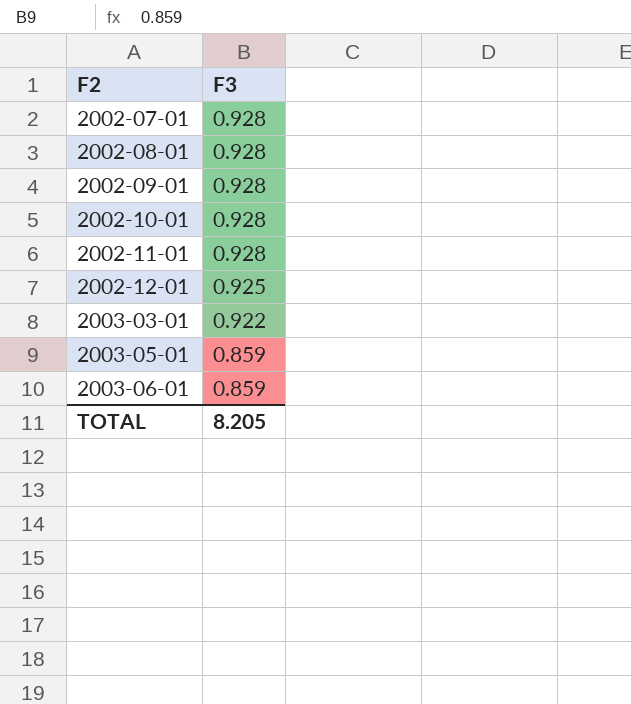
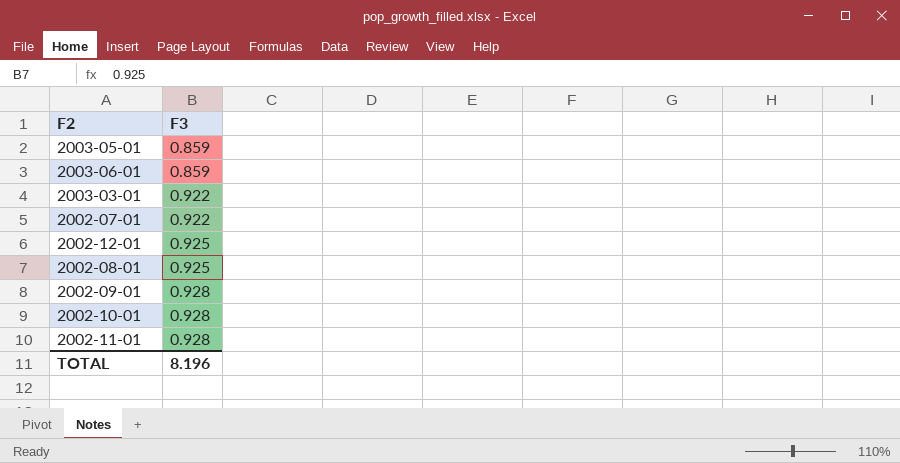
row order: F2 ascending -> F3 ascending
2002-07-01 | F3: 0.928 -> 0.922
2002-08-01 | F3: 0.928 -> 0.925
TOTAL | F3: 8.205 -> 8.196

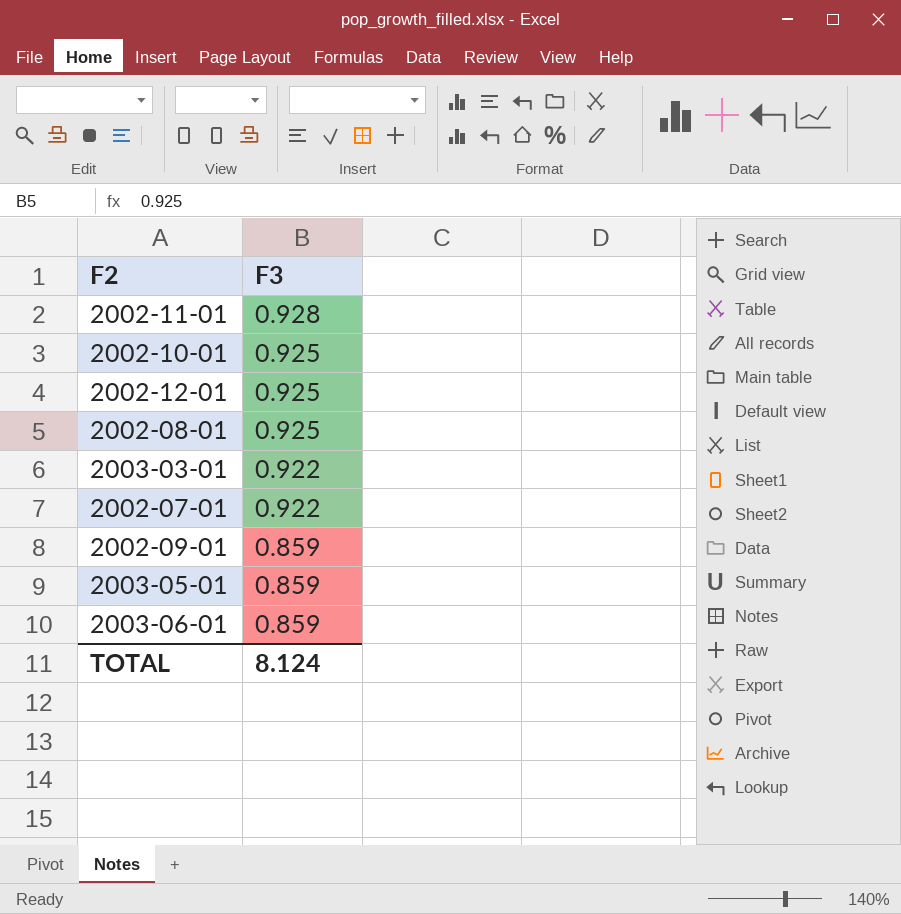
row order: F3 ascending -> F3 descending
2002-10-01 | F3: 0.928 -> 0.925
2002-09-01 | F3: 0.928 -> 0.859
TOTAL | F3: 8.196 -> 8.124

